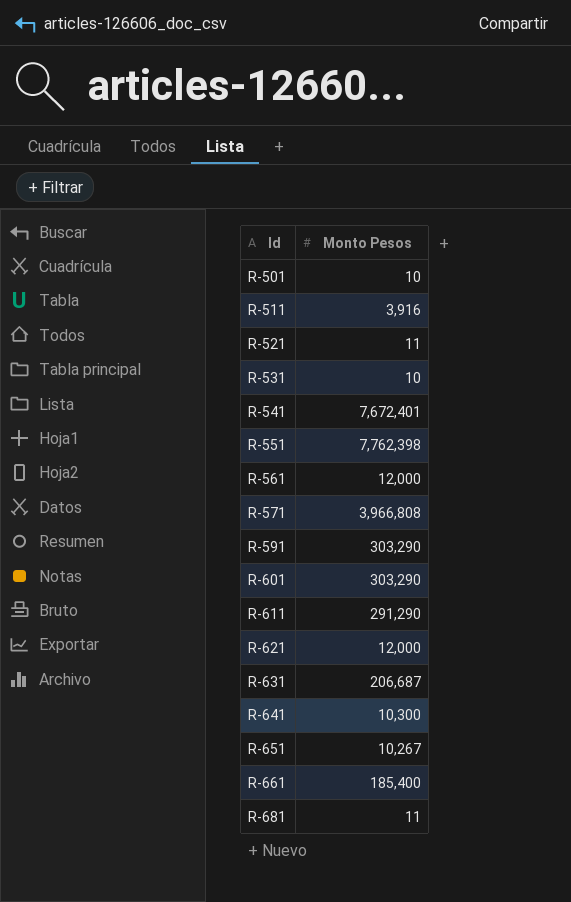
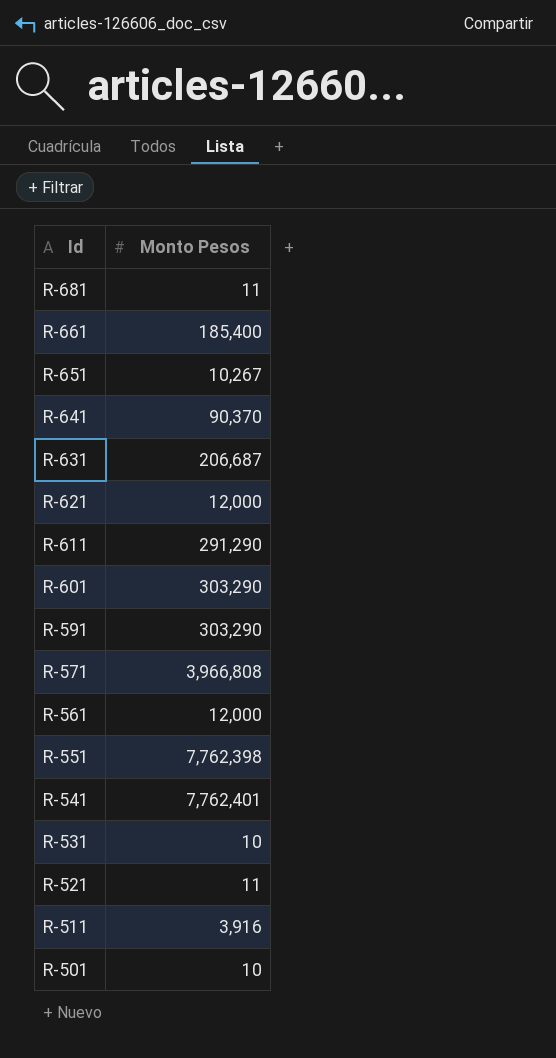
row order: Id ascending -> Id descending
R-641 | Monto Pesos: 10,300 -> 90,370
R-541 | Monto Pesos: 7,672,401 -> 7,762,401

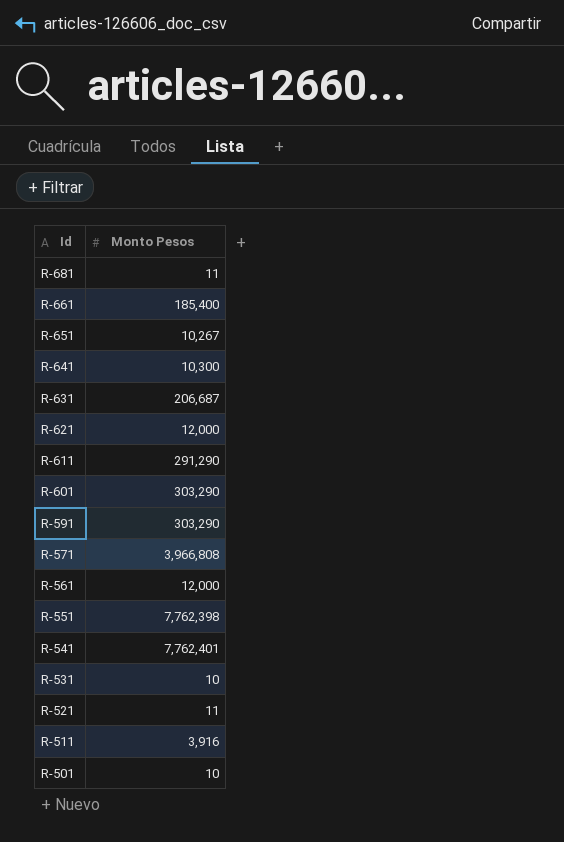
R-641 | Monto Pesos: 90,370 -> 10,300

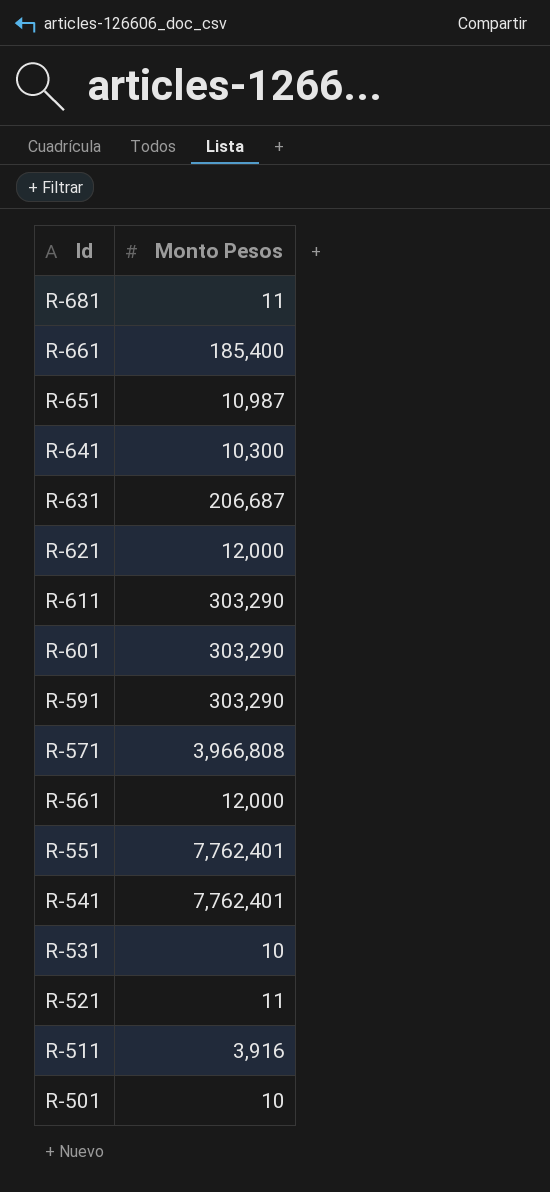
R-651 | Monto Pesos: 10,267 -> 10,987
R-611 | Monto Pesos: 291,290 -> 303,290
R-551 | Monto Pesos: 7,762,398 -> 7,762,401

